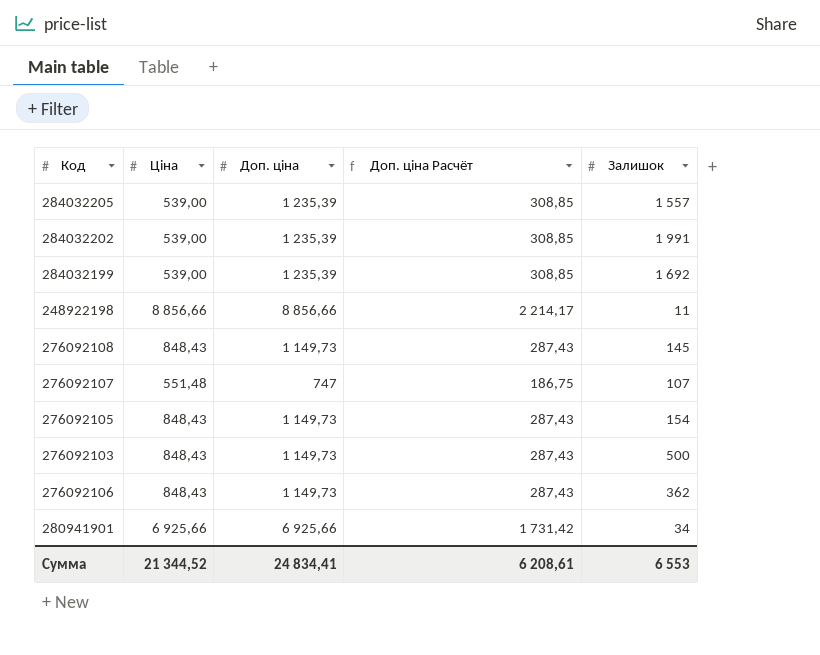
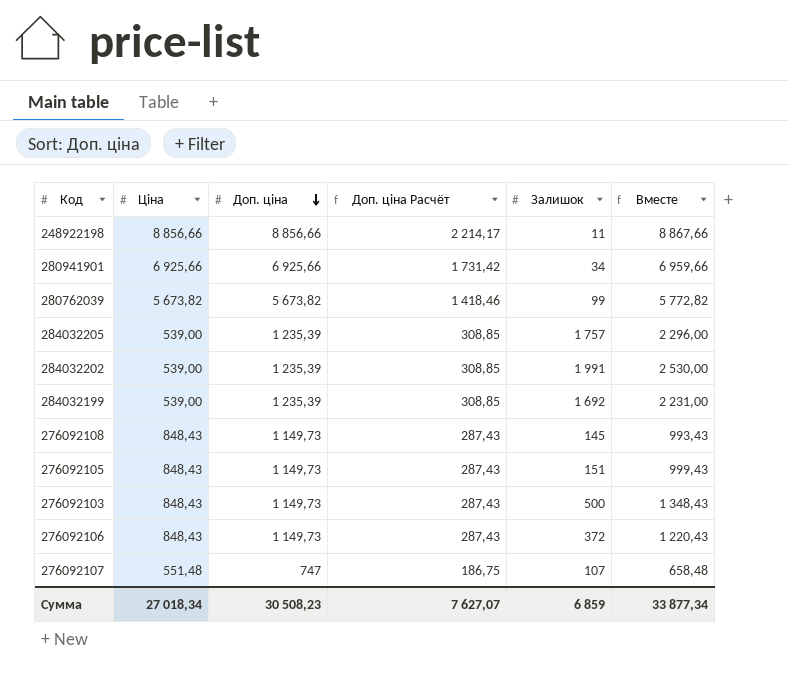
row order: none -> Доп. ціна descending
column Вместе | formula: none -> [Ціна] + [Залишок]
row 280762039: none -> 5 673,82 | 5 673,82 | 1 418,46 | 99 | 5 772,82
284032205 | Залишок: 1 557 -> 1 757
276092105 | Залишок: 154 -> 151
276092106 | Залишок: 362 -> 372
Сумма | Ціна: 21 344,52 -> 27 018,34
Сумма | Доп. ціна: 24 834,41 -> 30 508,23
Сумма | Доп. ціна Расчёт: 6 208,61 -> 7 627,07
Сумма | Залишок: 6 553 -> 6 859

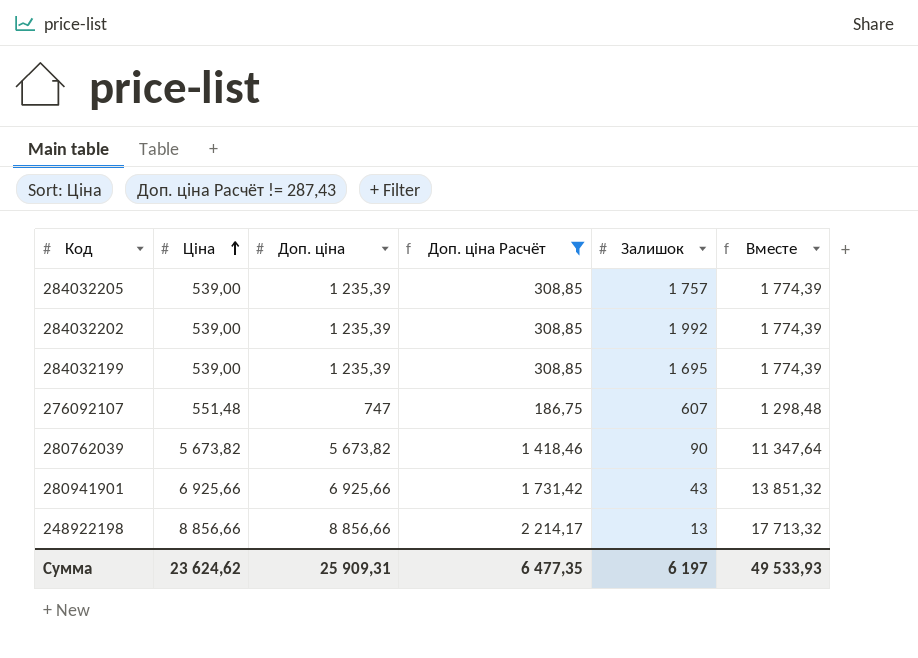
filter: none -> Доп. ціна Расчёт != 287,43
row order: Доп. ціна descending -> Ціна ascending
column Вместе | formula: [Ціна] + [Залишок] -> [Ціна] + [Доп. ціна]
284032202 | Залишок: 1 991 -> 1 992
284032199 | Залишок: 1 692 -> 1 695
276092107 | Залишок: 107 -> 607
280762039 | Залишок: 99 -> 90
280941901 | Залишок: 34 -> 43
248922198 | Залишок: 11 -> 13
Сумма | Ціна: 27 018,34 -> 23 624,62
Сумма | Доп. ціна: 30 508,23 -> 25 909,31
Сумма | Доп. ціна Расчёт: 7 627,07 -> 6 477,35
Сумма | Залишок: 6 859 -> 6 197
Сумма | Вместе: 33 877,34 -> 49 533,93

